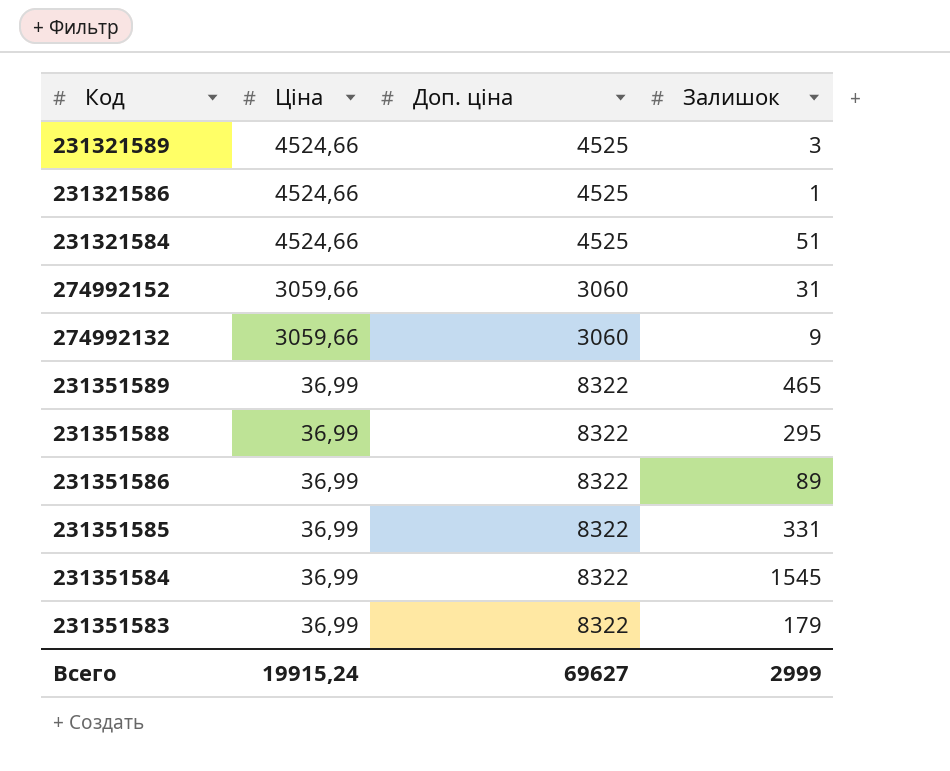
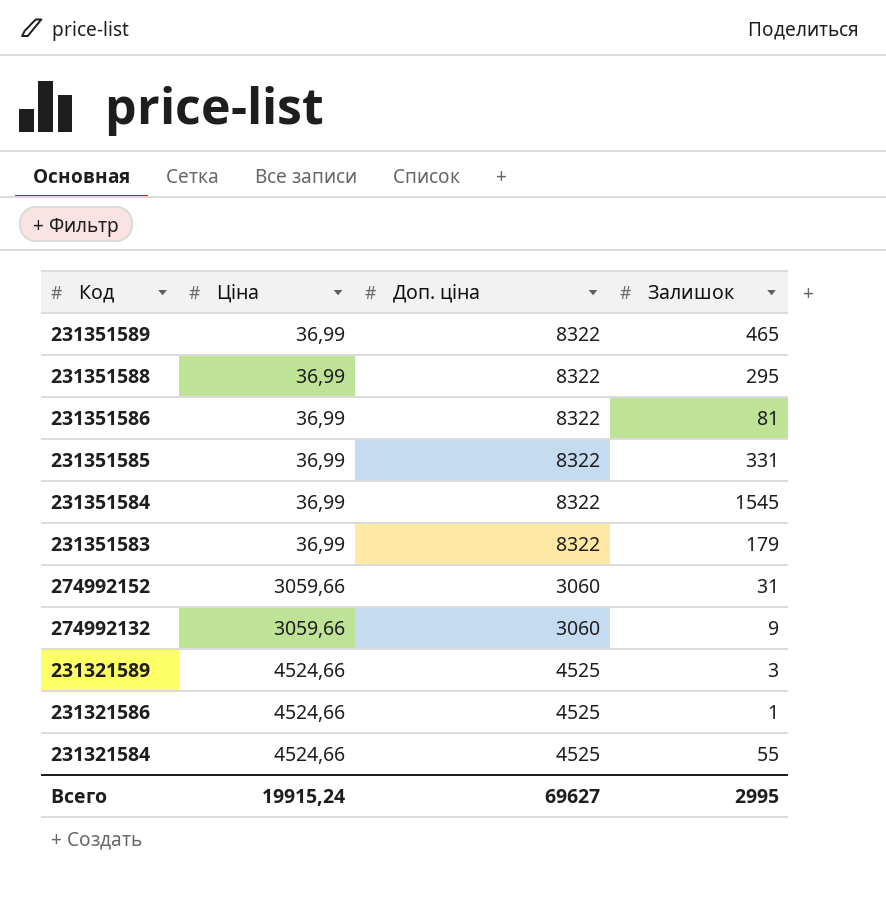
row order: Ціна descending -> Ціна ascending
231351586 | Залишок: 89 -> 81
231321584 | Залишок: 51 -> 55
Всего | Залишок: 2999 -> 2995

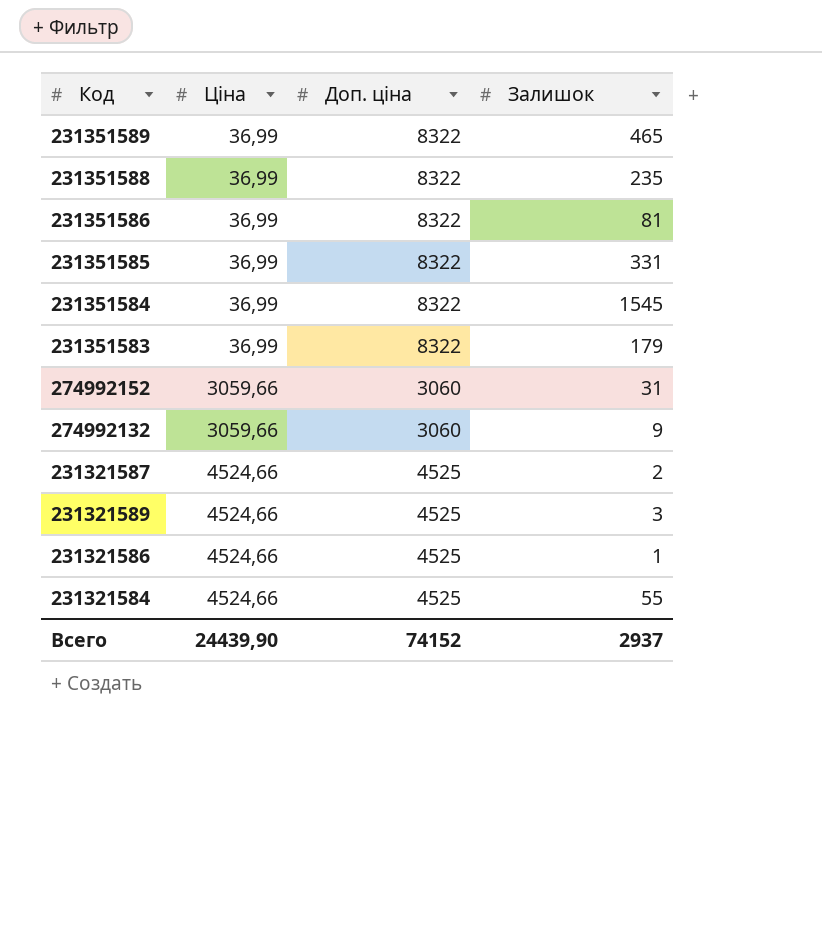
231351588 | Залишок: 295 -> 235
row 231321587: none -> 4524,66 | 4525 | 2
Всего | Ціна: 19915,24 -> 24439,90
Всего | Доп. ціна: 69627 -> 74152
Всего | Залишок: 2995 -> 2937

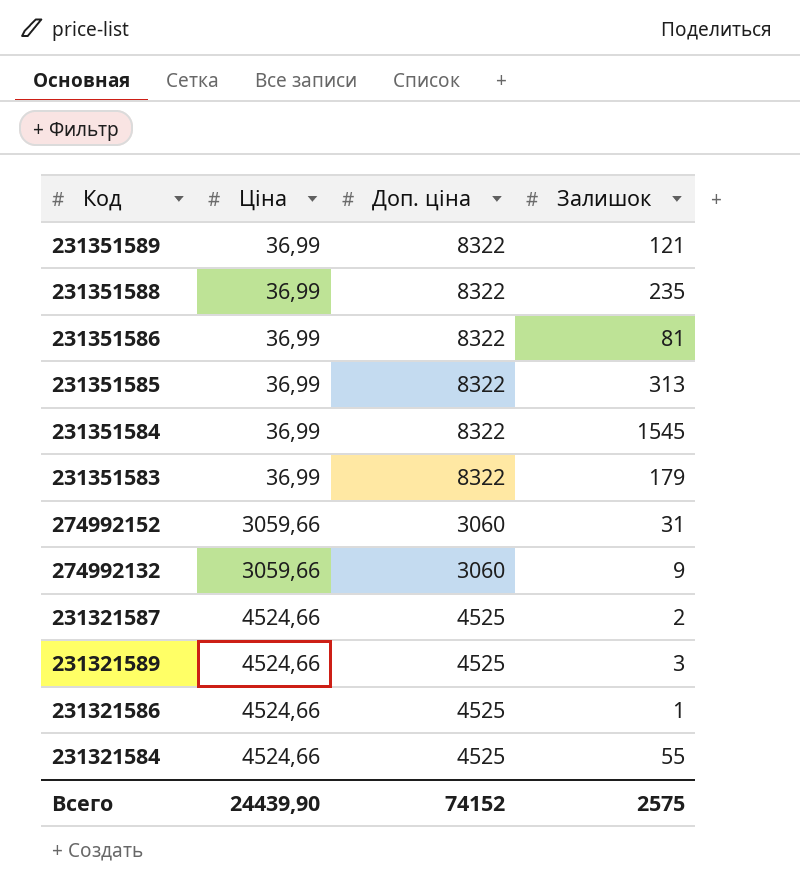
231351589 | Залишок: 465 -> 121
231351585 | Залишок: 331 -> 313
Всего | Залишок: 2937 -> 2575

